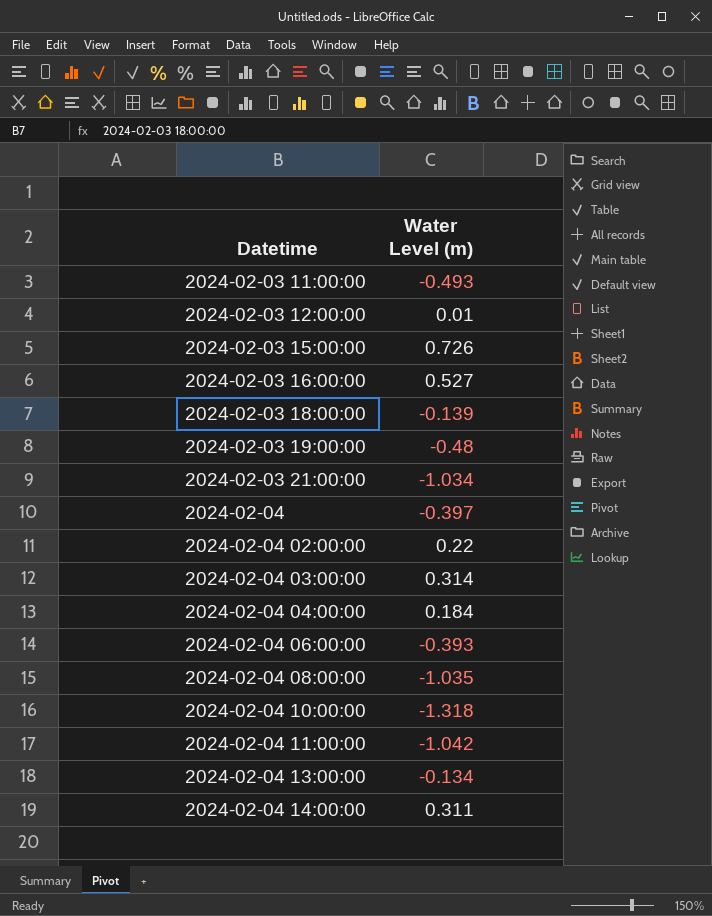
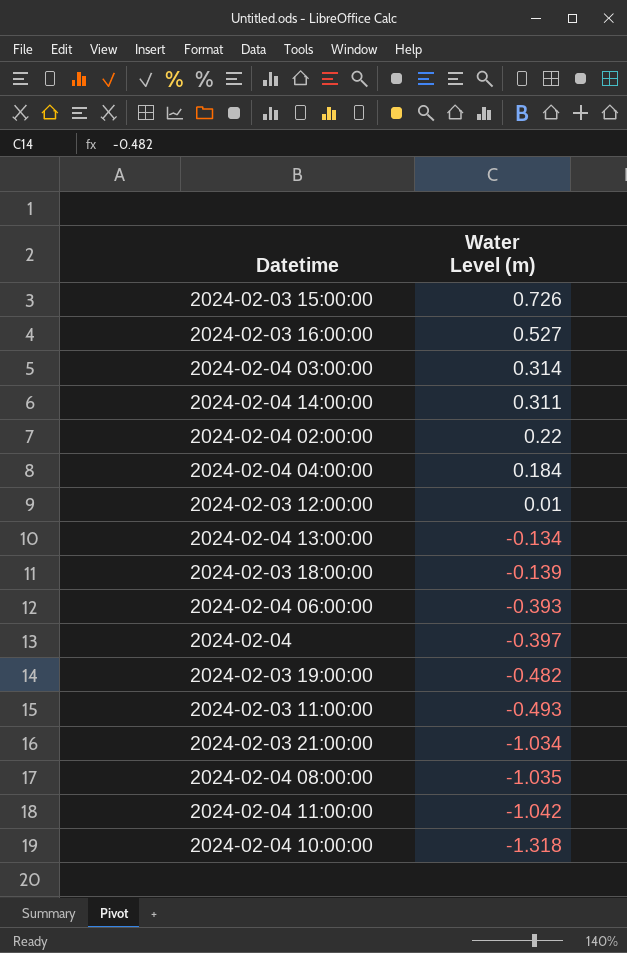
row order: Datetime ascending -> Water Level (m) descending
2024-02-03 19:00:00 | Water Level (m): -0.48 -> -0.482

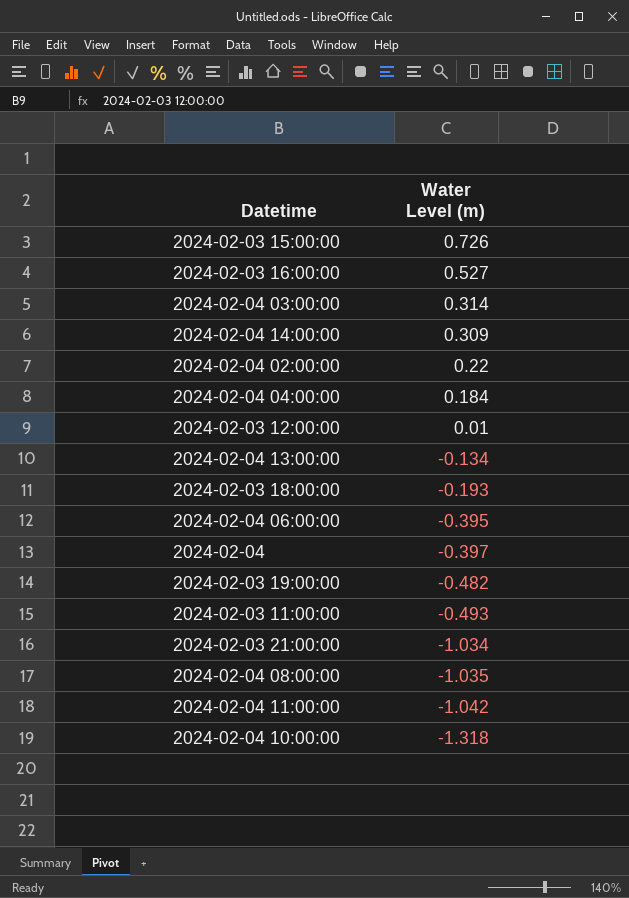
2024-02-04 14:00:00 | Water Level (m): 0.311 -> 0.309
2024-02-03 18:00:00 | Water Level (m): -0.139 -> -0.193
2024-02-04 06:00:00 | Water Level (m): -0.393 -> -0.395

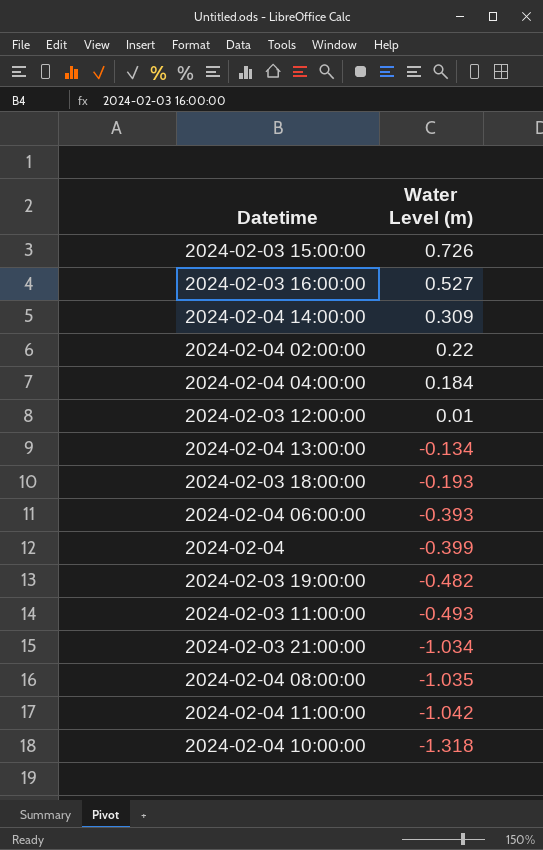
row 2024-02-04 03:00:00: 0.314 -> none
2024-02-04 06:00:00 | Water Level (m): -0.395 -> -0.393
2024-02-04 | Water Level (m): -0.397 -> -0.399

